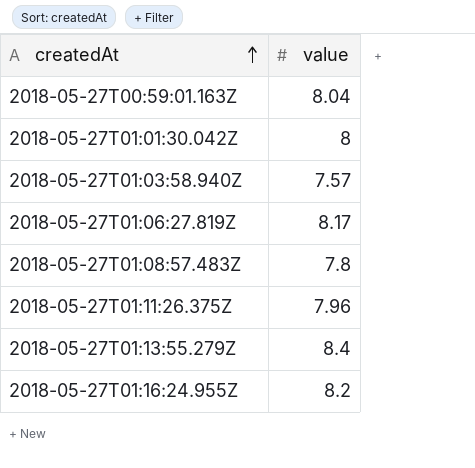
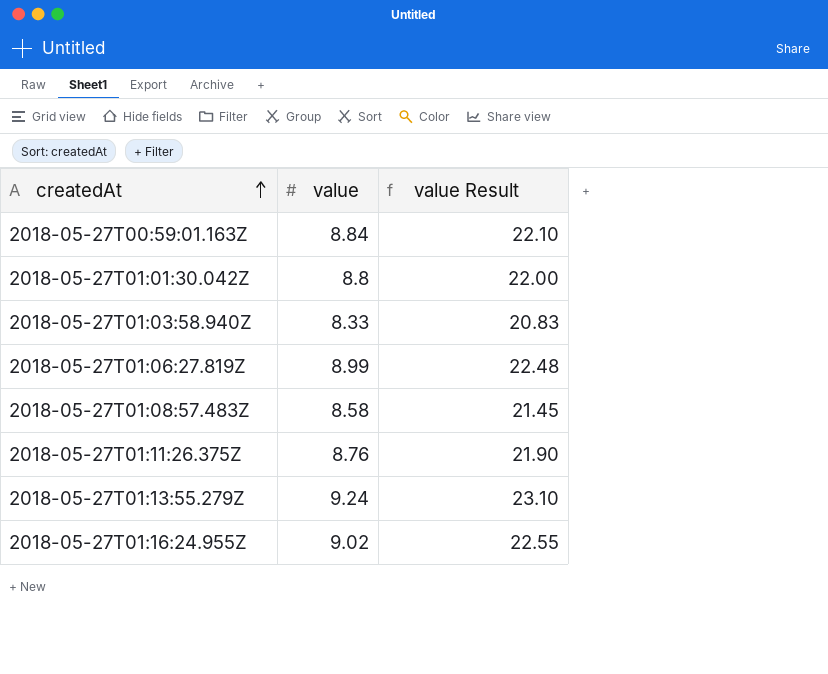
column value Result | formula: none -> [value] * 2.5
2018-05-27T00:59:01.163Z | value: 8.04 -> 8.84
2018-05-27T01:01:30.042Z | value: 8 -> 8.8
2018-05-27T01:03:58.940Z | value: 7.57 -> 8.33
2018-05-27T01:06:27.819Z | value: 8.17 -> 8.99
2018-05-27T01:08:57.483Z | value: 7.8 -> 8.58
2018-05-27T01:11:26.375Z | value: 7.96 -> 8.76
2018-05-27T01:13:55.279Z | value: 8.4 -> 9.24
2018-05-27T01:16:24.955Z | value: 8.2 -> 9.02

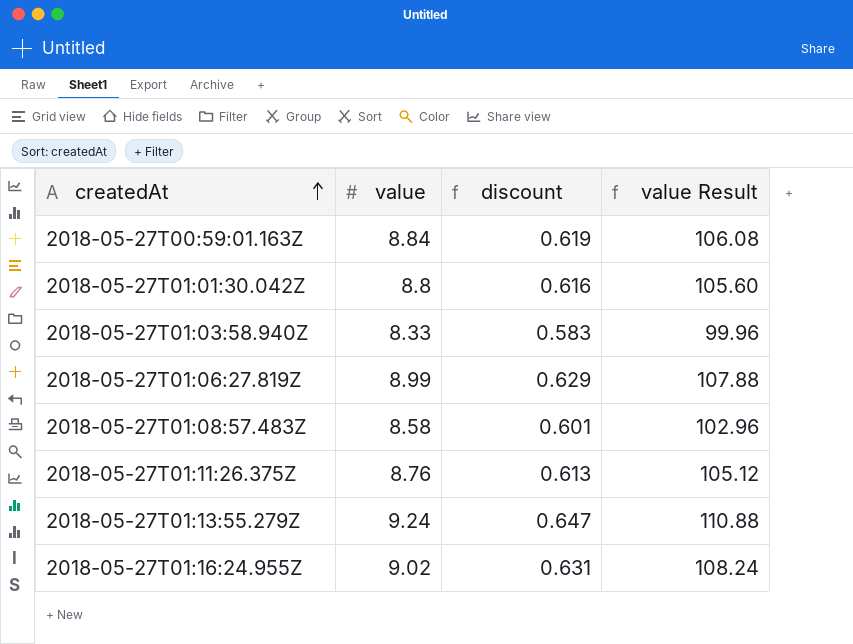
column discount | formula: none -> [value] * 0.07
column value Result | formula: [value] * 2.5 -> [value] * 12

